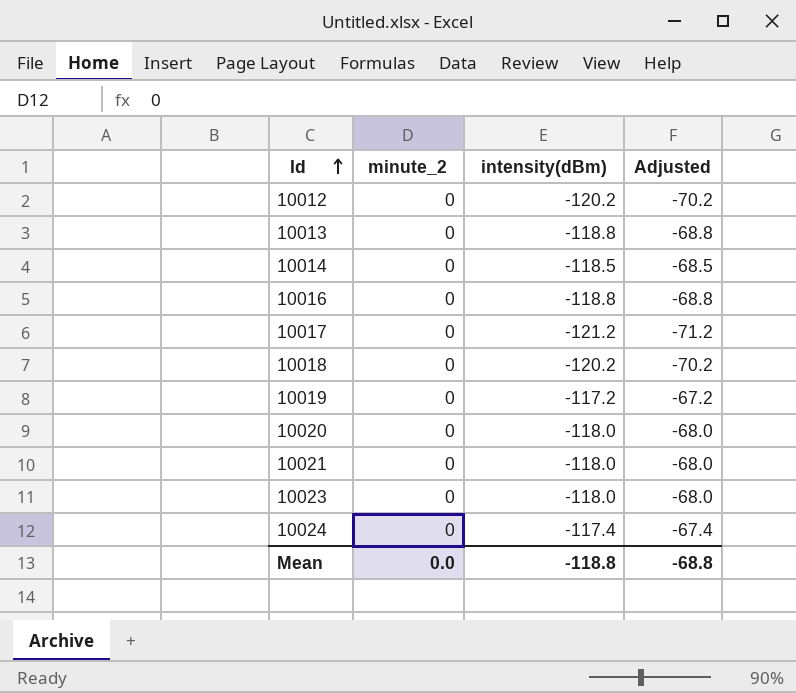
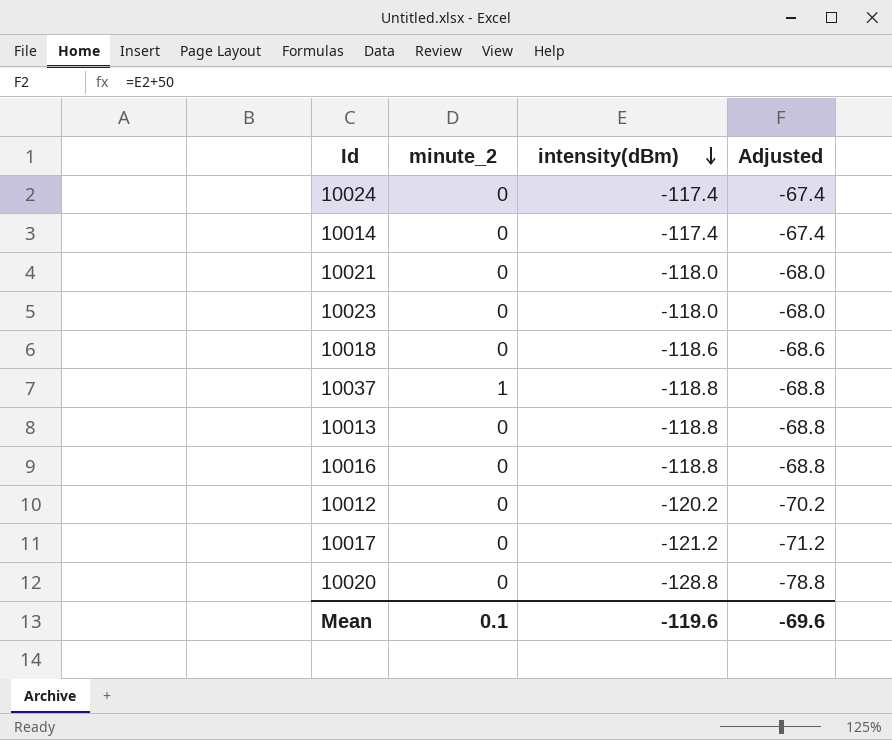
row order: Id ascending -> intensity(dBm) descending
row 10019: 0 | -117.2 | -67.2 -> none
10014 | intensity(dBm): -118.5 -> -117.4
10014 | Adjusted: -68.5 -> -67.4
10018 | intensity(dBm): -120.2 -> -118.6
10018 | Adjusted: -70.2 -> -68.6
row 10037: none -> 1 | -118.8 | -68.8
10020 | intensity(dBm): -118.0 -> -128.8
10020 | Adjusted: -68.0 -> -78.8
Mean | minute_2: 0.0 -> 0.1
Mean | intensity(dBm): -118.8 -> -119.6
Mean | Adjusted: -68.8 -> -69.6

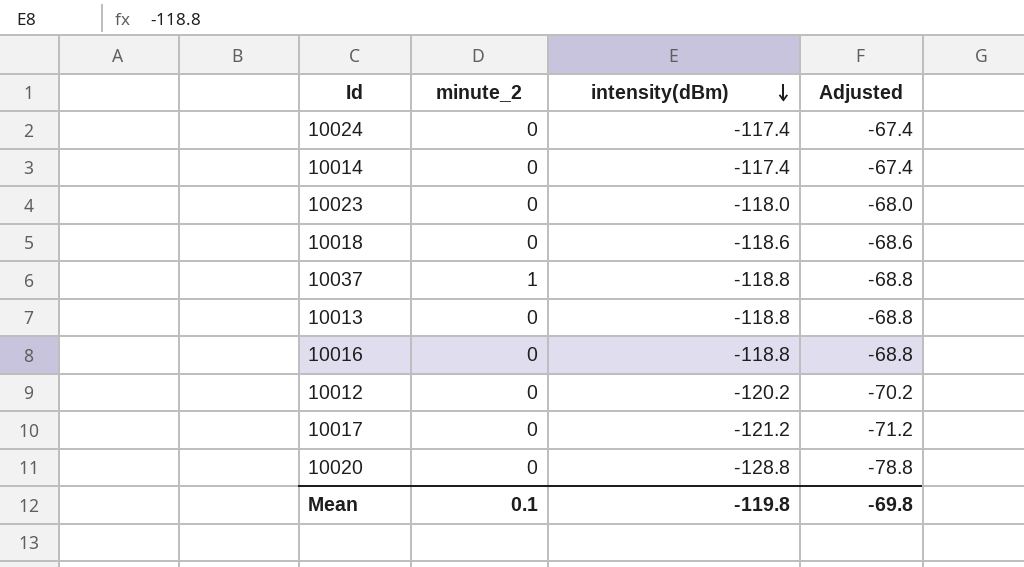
row 10021: 0 | -118.0 | -68.0 -> none
Mean | intensity(dBm): -119.6 -> -119.8
Mean | Adjusted: -69.6 -> -69.8

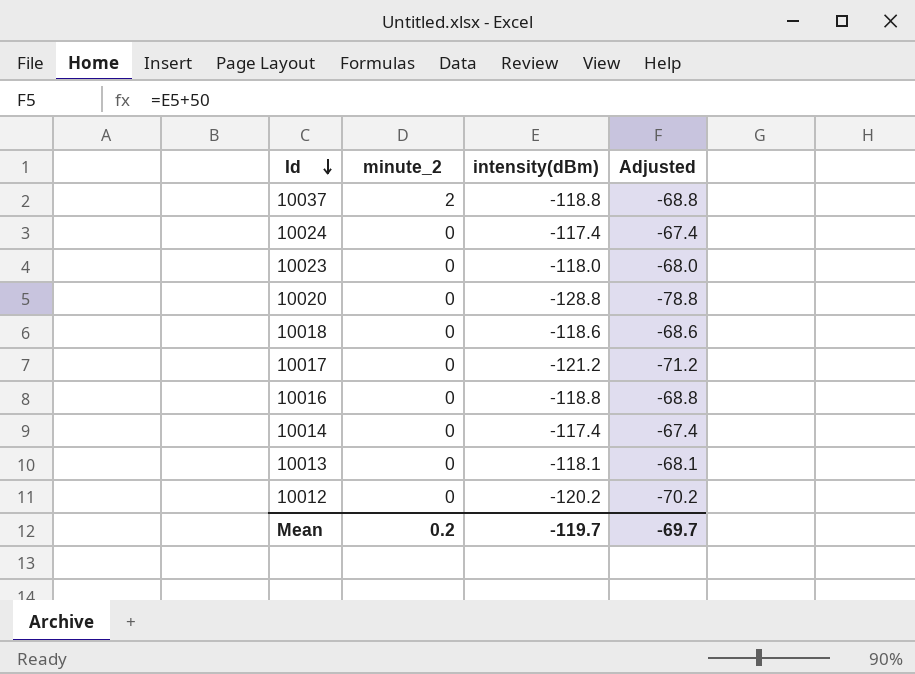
row order: intensity(dBm) descending -> Id descending
10037 | minute_2: 1 -> 2
10013 | intensity(dBm): -118.8 -> -118.1
10013 | Adjusted: -68.8 -> -68.1
Mean | minute_2: 0.1 -> 0.2
Mean | intensity(dBm): -119.8 -> -119.7
Mean | Adjusted: -69.8 -> -69.7

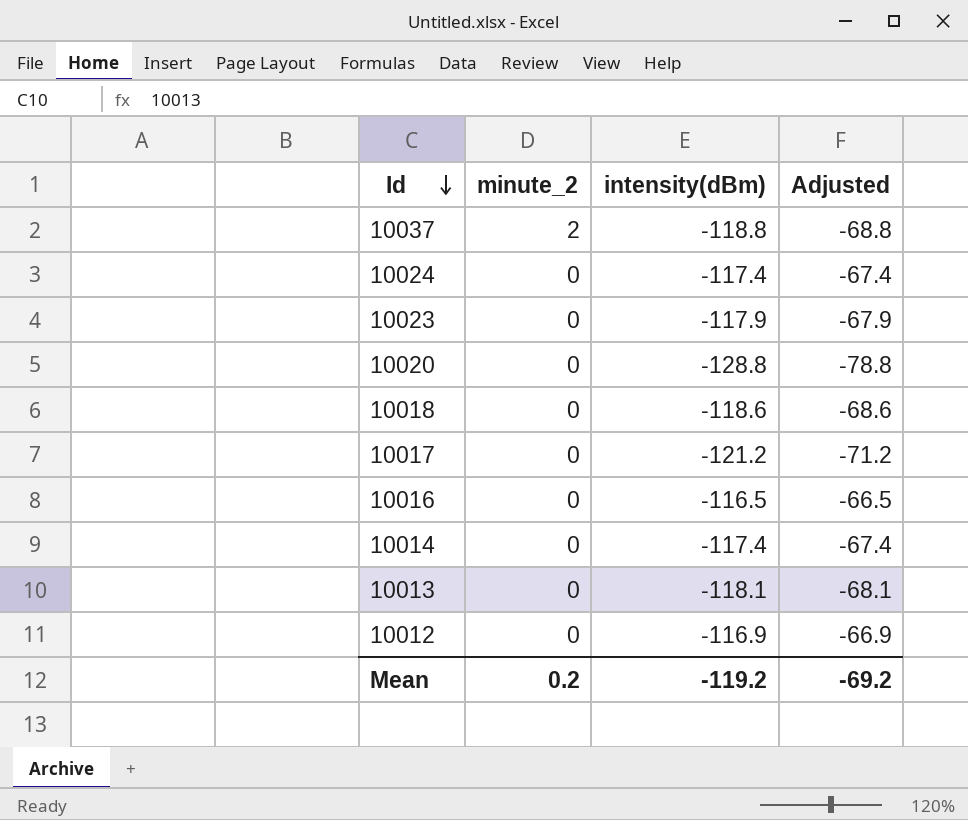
10023 | intensity(dBm): -118.0 -> -117.9
10023 | Adjusted: -68.0 -> -67.9
10016 | intensity(dBm): -118.8 -> -116.5
10016 | Adjusted: -68.8 -> -66.5
10012 | intensity(dBm): -120.2 -> -116.9
10012 | Adjusted: -70.2 -> -66.9
Mean | intensity(dBm): -119.7 -> -119.2
Mean | Adjusted: -69.7 -> -69.2

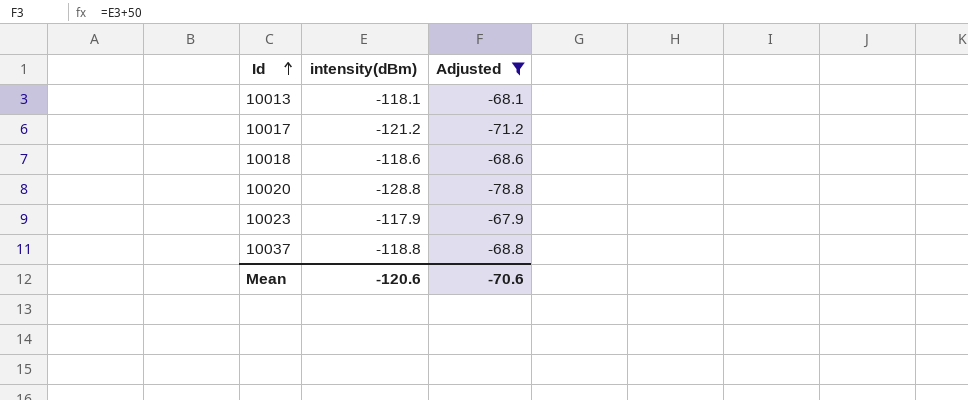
filter: none -> Adjusted <= -67.9
row order: Id descending -> Id ascending
column minute_2 | position: 2 -> none
Mean | intensity(dBm): -119.2 -> -120.6
Mean | Adjusted: -69.2 -> -70.6

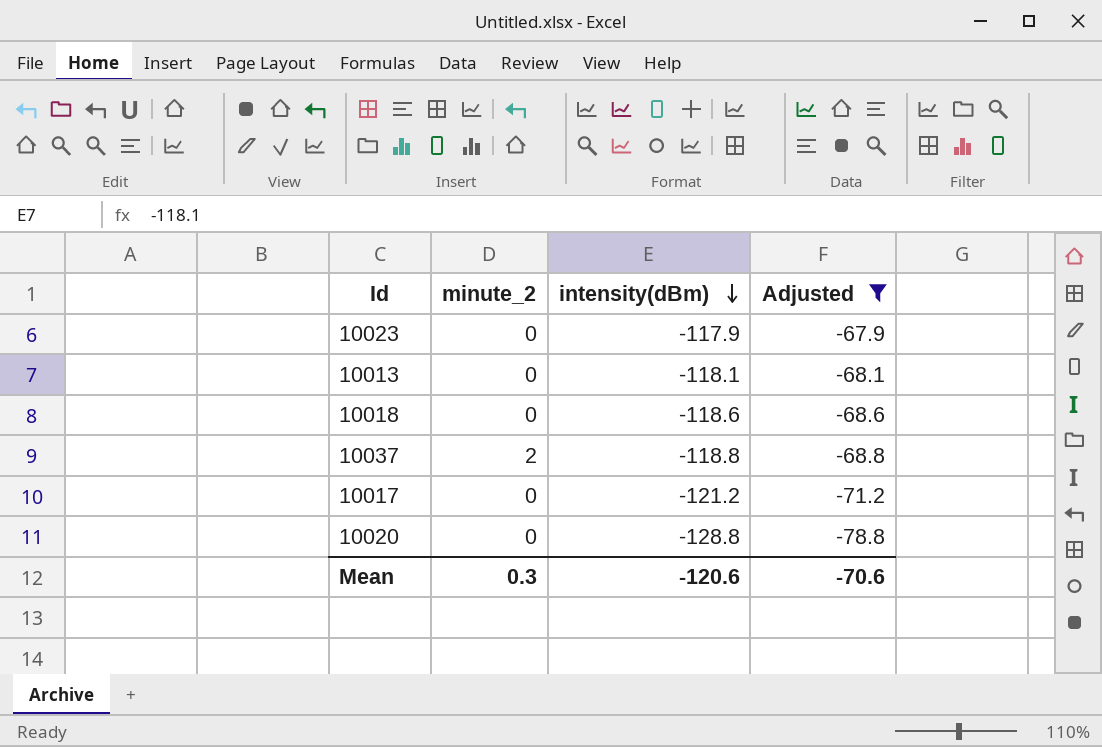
row order: Id ascending -> intensity(dBm) descending
column minute_2 | position: none -> 2

